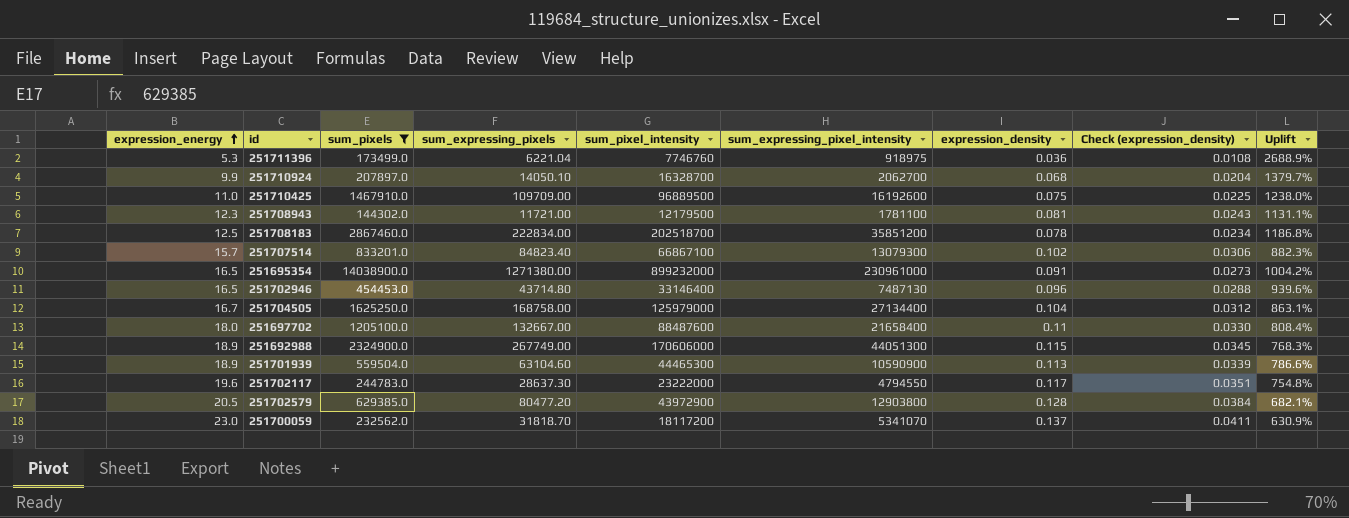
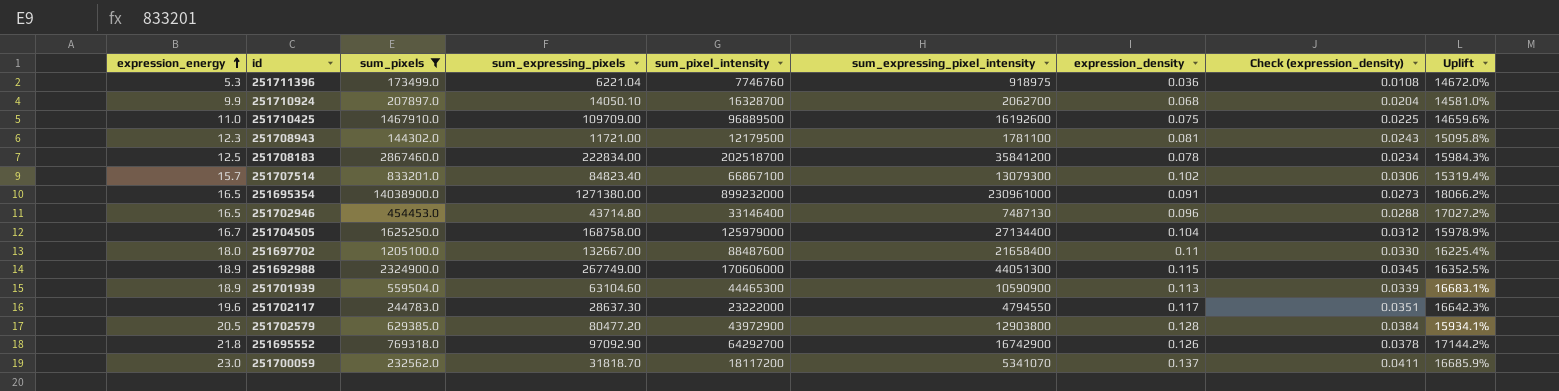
column Uplift | formula: ([sum_pixels] - [sum_expressing_pixels]) / [sum_expressing_pixels] -> ([sum_expressing_pixel_intensity] - [sum_expressing_pixels]) / [sum_expressing_pixels]
251708183 | sum_expressing_pixel_intensity: 35851200 -> 35841200
row 251695552: none -> 21.8 | 769318.0 | 97092.90 | 64292700 | 16742900 | 0.126 | 0.0378 | 17144.2%

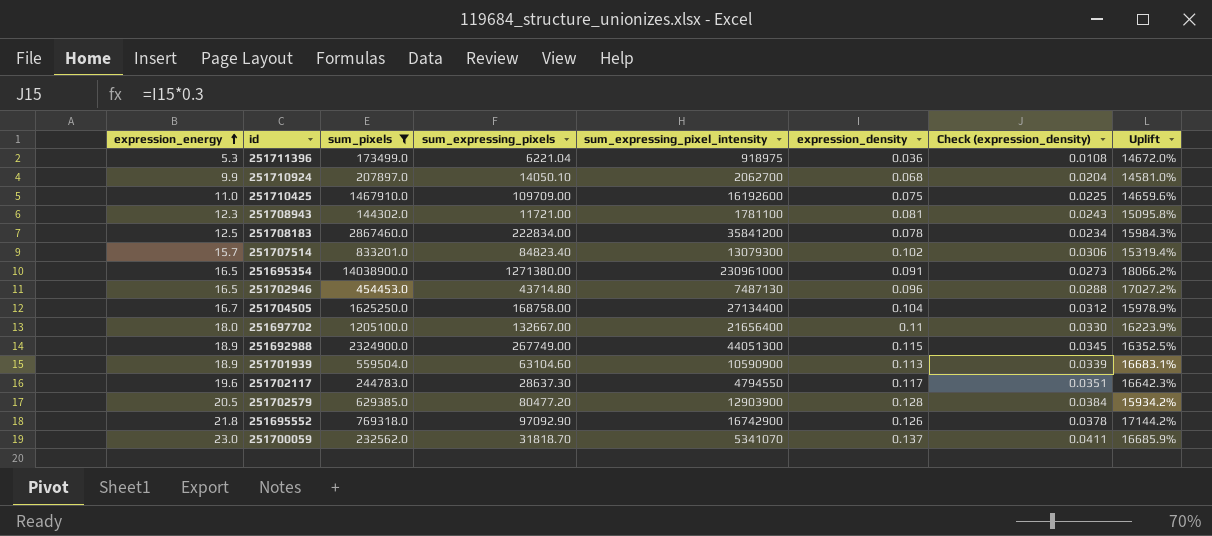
column sum_pixel_intensity | position: 5 -> none
251697702 | sum_expressing_pixel_intensity: 21658400 -> 21656400
251697702 | Uplift: 16225.4% -> 16223.9%
251702579 | sum_expressing_pixel_intensity: 12903800 -> 12903900
251702579 | Uplift: 15934.1% -> 15934.2%

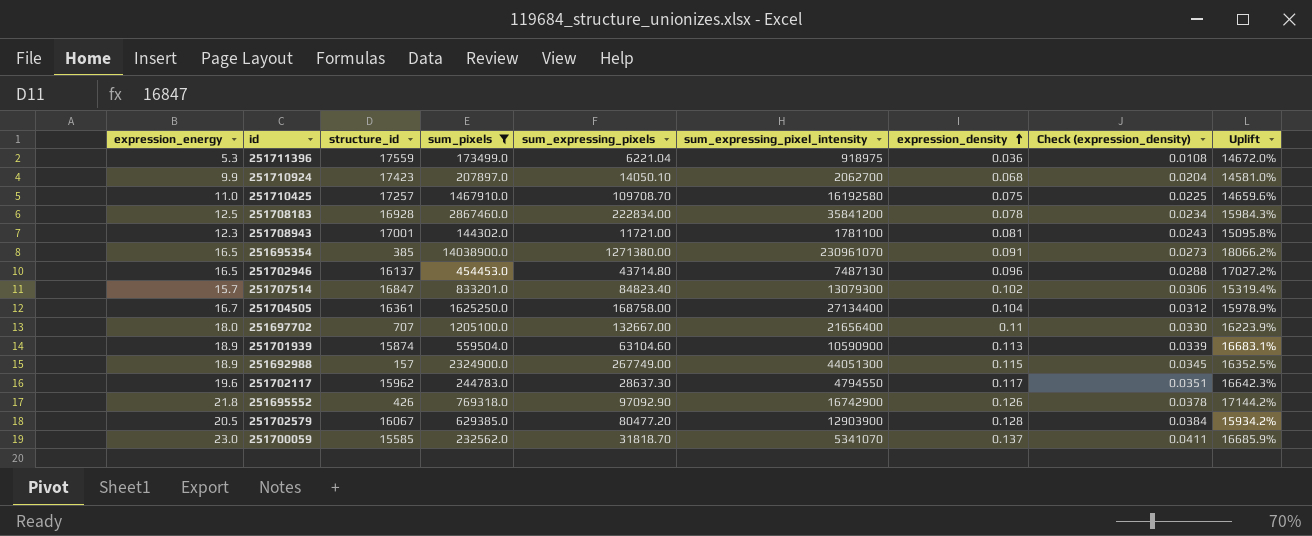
row order: expression_energy ascending -> expression_density ascending
column structure_id | position: none -> 3
251710425 | sum_expressing_pixels: 109709.00 -> 109708.70
251710425 | sum_expressing_pixel_intensity: 16192600 -> 16192580
251695354 | sum_expressing_pixel_intensity: 230961000 -> 230961070

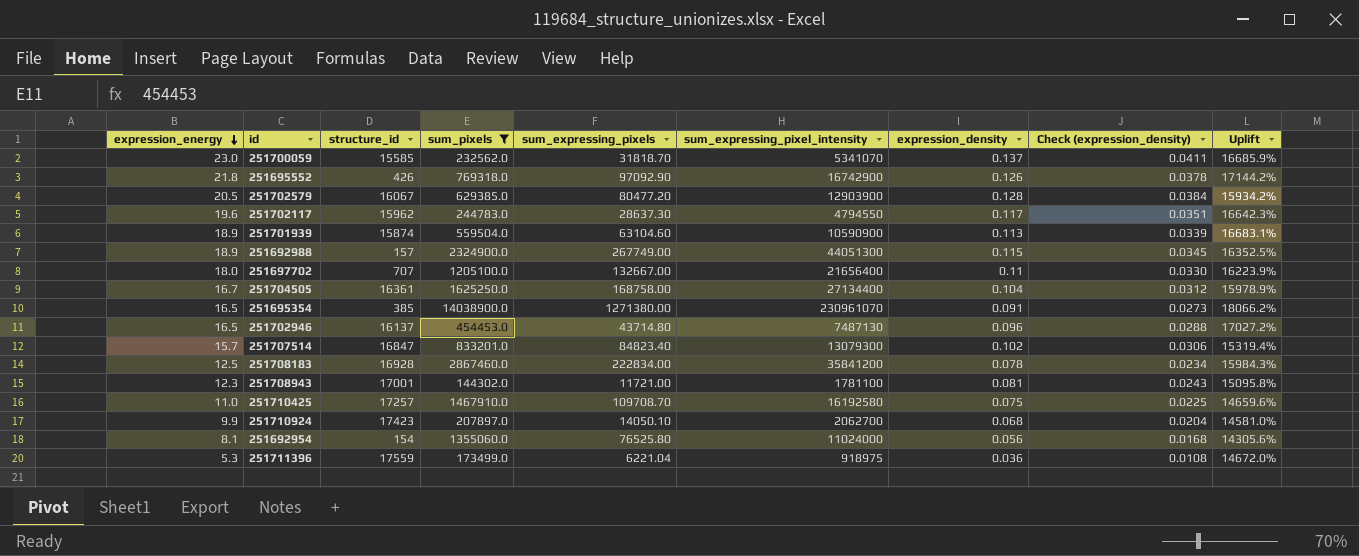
row order: expression_density ascending -> expression_energy descending
row 251692954: none -> 8.1 | 154 | 1355060.0 | 76525.80 | 11024000 | 0.056 | 0.0168 | 14305.6%

